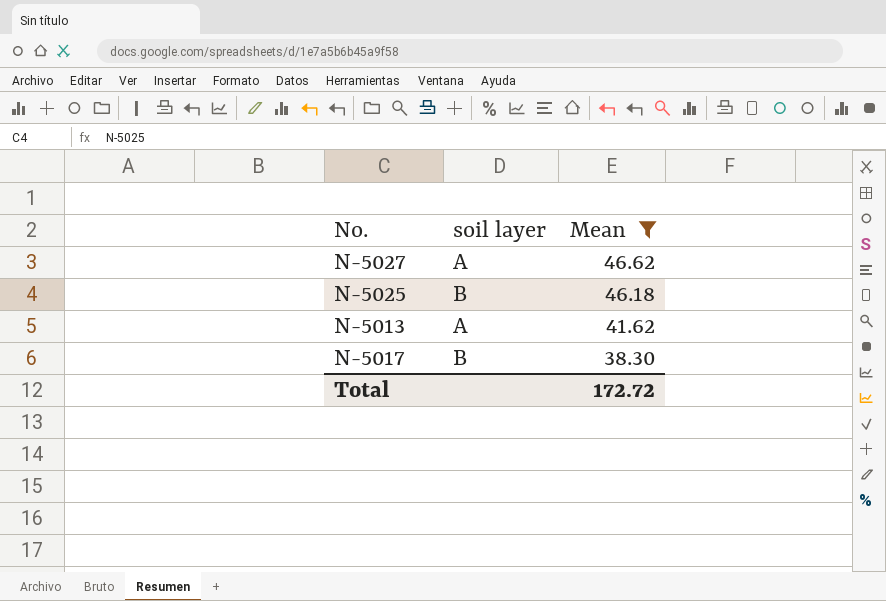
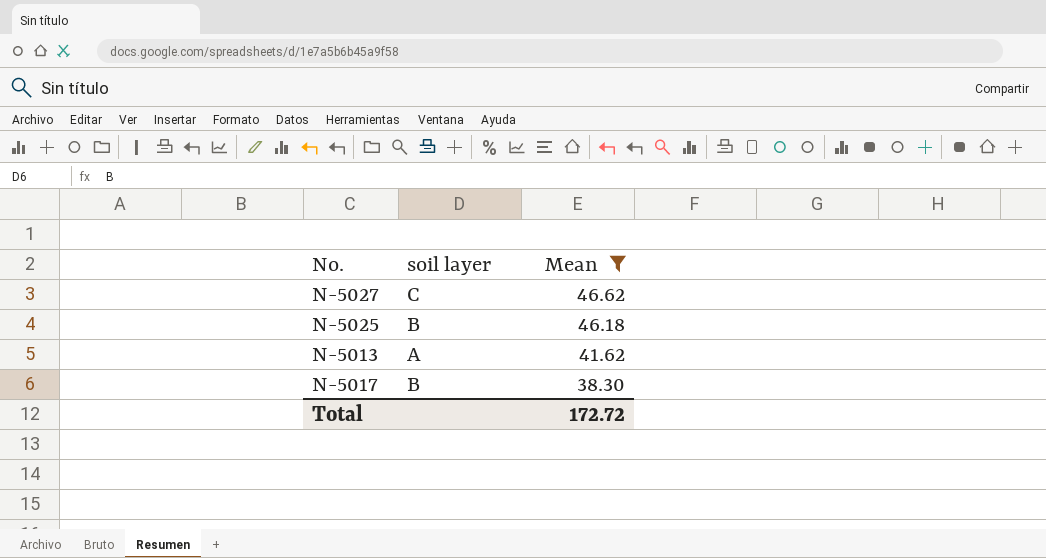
N-5027 | soil layer: A -> C

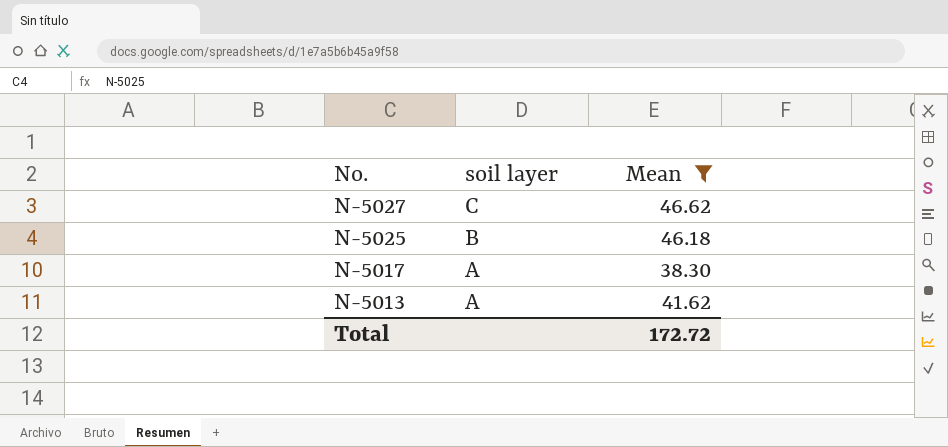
row order: Mean descending -> No. descending
N-5017 | soil layer: B -> A

